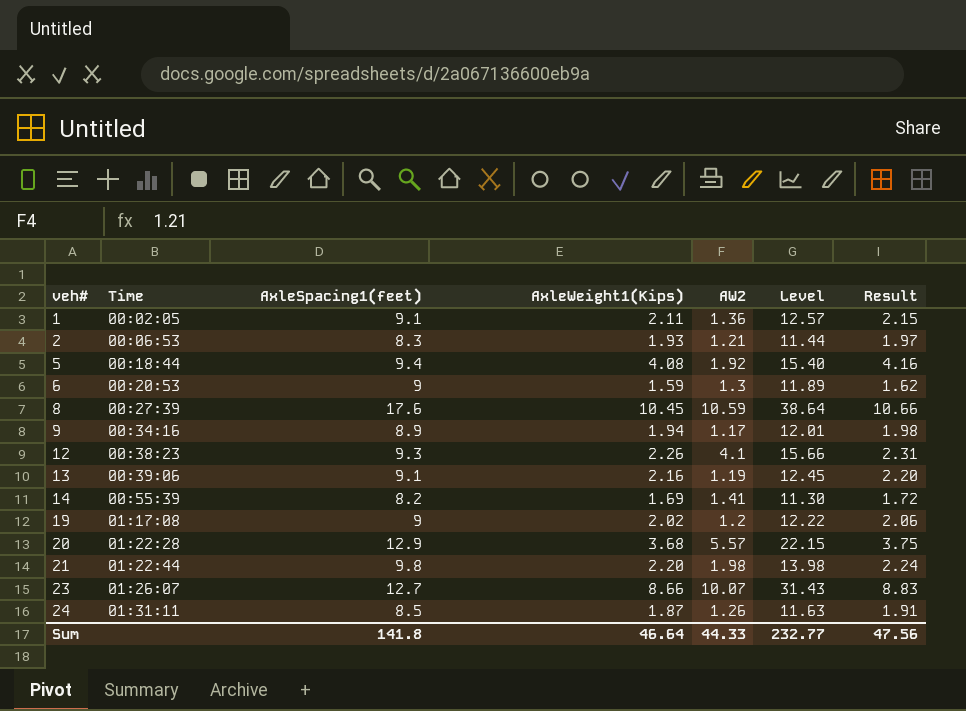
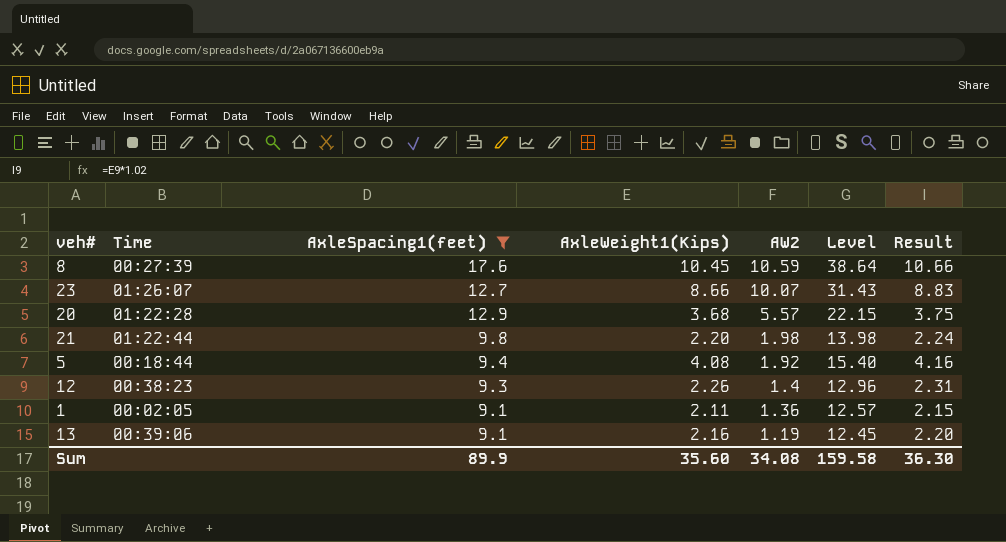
filter: none -> AxleSpacing1(feet) >= 9.1
row order: veh# ascending -> AW2 descending
12 | AW2: 4.1 -> 1.4
12 | Level: 15.66 -> 12.96
Sum | AxleSpacing1(feet): 141.8 -> 89.9
Sum | AxleWeight1(Kips): 46.64 -> 35.60
Sum | AW2: 44.33 -> 34.08
Sum | Level: 232.77 -> 159.58
Sum | Result: 47.56 -> 36.30

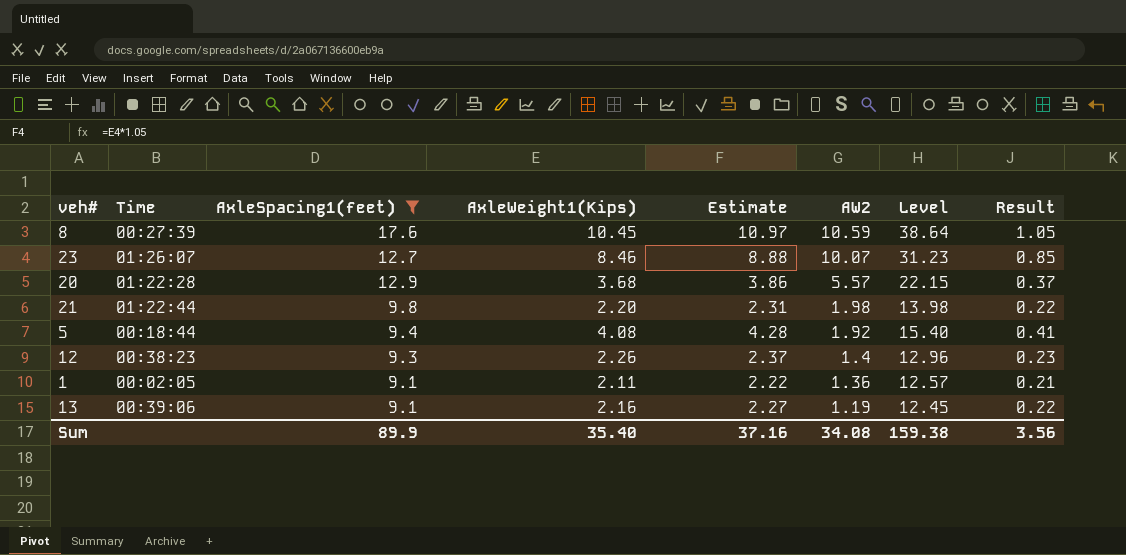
column Estimate | formula: none -> [AxleWeight1(Kips)] * 1.05
column Result | formula: [AxleWeight1(Kips)] * 1.02 -> [AxleWeight1(Kips)] * 0.1
23 | AxleWeight1(Kips): 8.66 -> 8.46
23 | Level: 31.43 -> 31.23
Sum | AxleWeight1(Kips): 35.60 -> 35.40
Sum | Level: 159.58 -> 159.38
Sum | Result: 36.30 -> 3.56

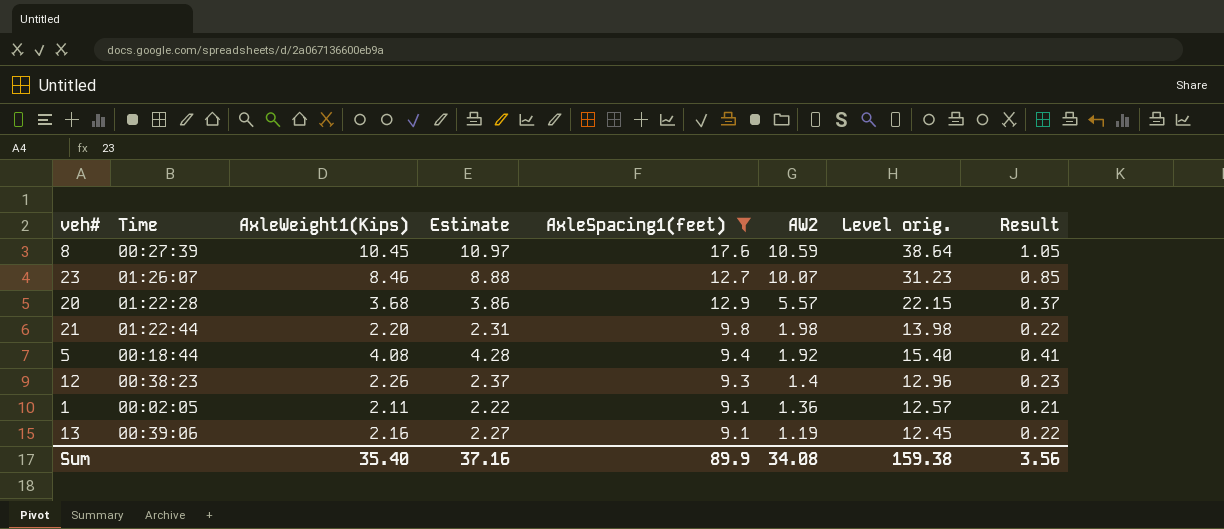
column AxleSpacing1(feet) | position: 3 -> 5
column name: Level -> Level orig.

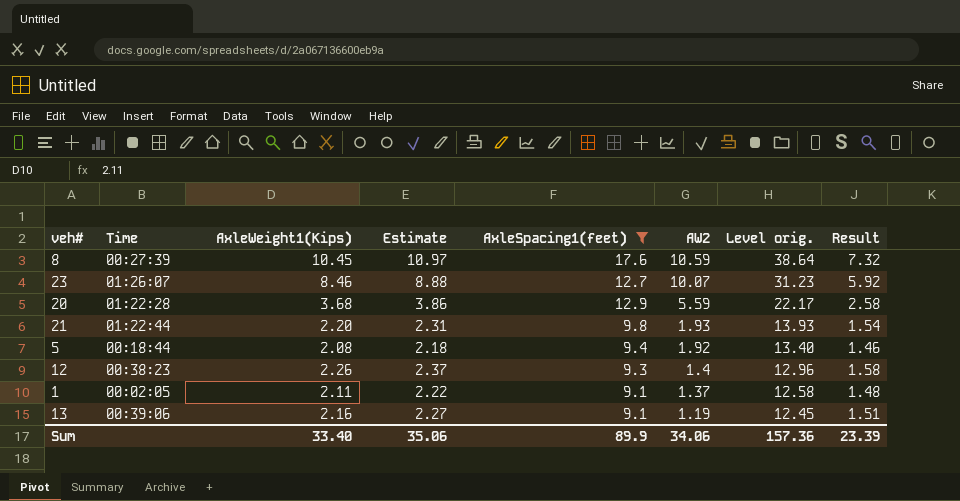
column Result | formula: [AxleWeight1(Kips)] * 0.1 -> [AxleWeight1(Kips)] * 0.7
20 | AW2: 5.57 -> 5.59
20 | Level orig.: 22.15 -> 22.17
21 | AW2: 1.98 -> 1.93
21 | Level orig.: 13.98 -> 13.93
5 | AxleWeight1(Kips): 4.08 -> 2.08
5 | Estimate: 4.28 -> 2.18
5 | Level orig.: 15.40 -> 13.40
1 | AW2: 1.36 -> 1.37
1 | Level orig.: 12.57 -> 12.58
Sum | AxleWeight1(Kips): 35.40 -> 33.40
Sum | Estimate: 37.16 -> 35.06
Sum | AW2: 34.08 -> 34.06
Sum | Level orig.: 159.38 -> 157.36
Sum | Result: 3.56 -> 23.39

